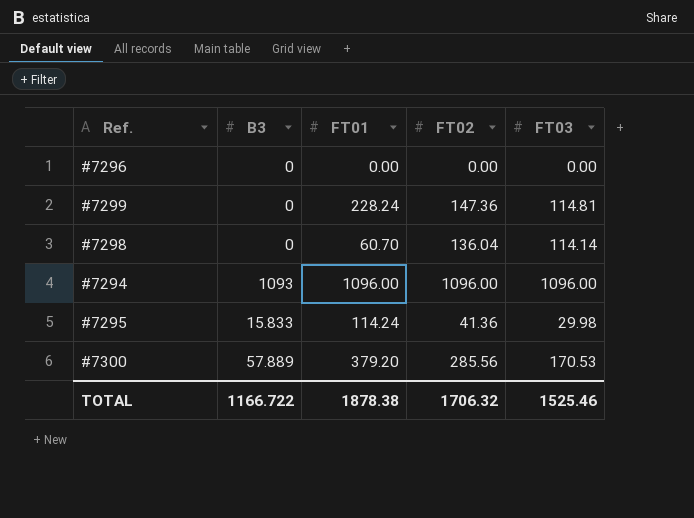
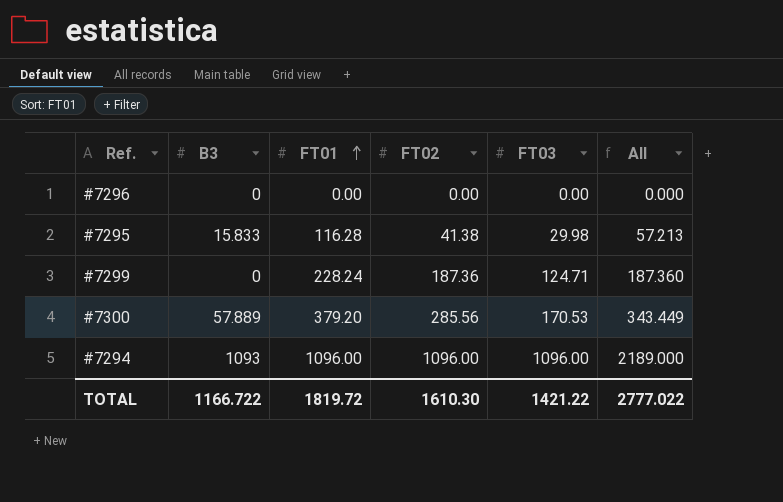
row order: none -> FT01 ascending
column All | formula: none -> [B3] + [FT02]
row #7298: 0 | 60.70 | 136.04 | 114.14 -> none
#7295 | FT01: 114.24 -> 116.28
#7295 | FT02: 41.36 -> 41.38
#7299 | FT02: 147.36 -> 187.36
#7299 | FT03: 114.81 -> 124.71
TOTAL | FT01: 1878.38 -> 1819.72
TOTAL | FT02: 1706.32 -> 1610.30
TOTAL | FT03: 1525.46 -> 1421.22

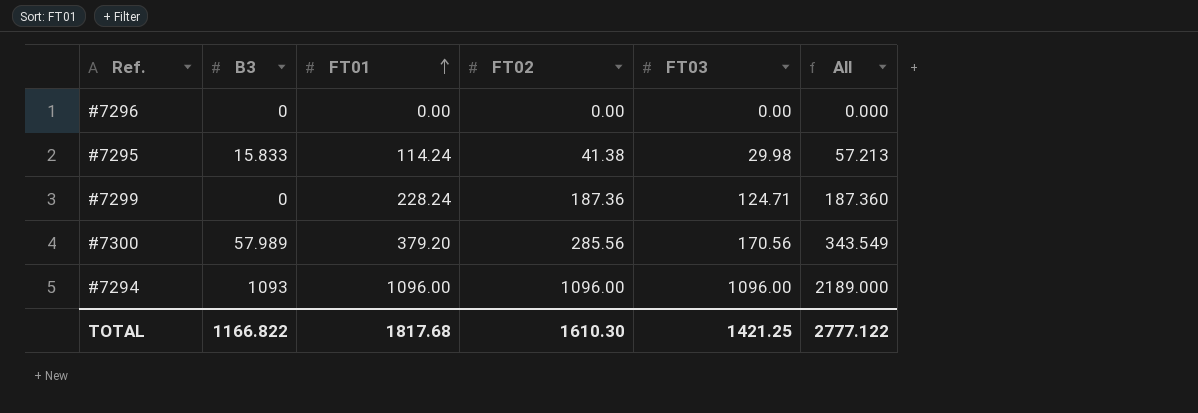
#7295 | FT01: 116.28 -> 114.24
#7300 | B3: 57.889 -> 57.989
#7300 | FT03: 170.53 -> 170.56
#7300 | All: 343.449 -> 343.549
TOTAL | B3: 1166.722 -> 1166.822
TOTAL | FT01: 1819.72 -> 1817.68
TOTAL | FT03: 1421.22 -> 1421.25
TOTAL | All: 2777.022 -> 2777.122

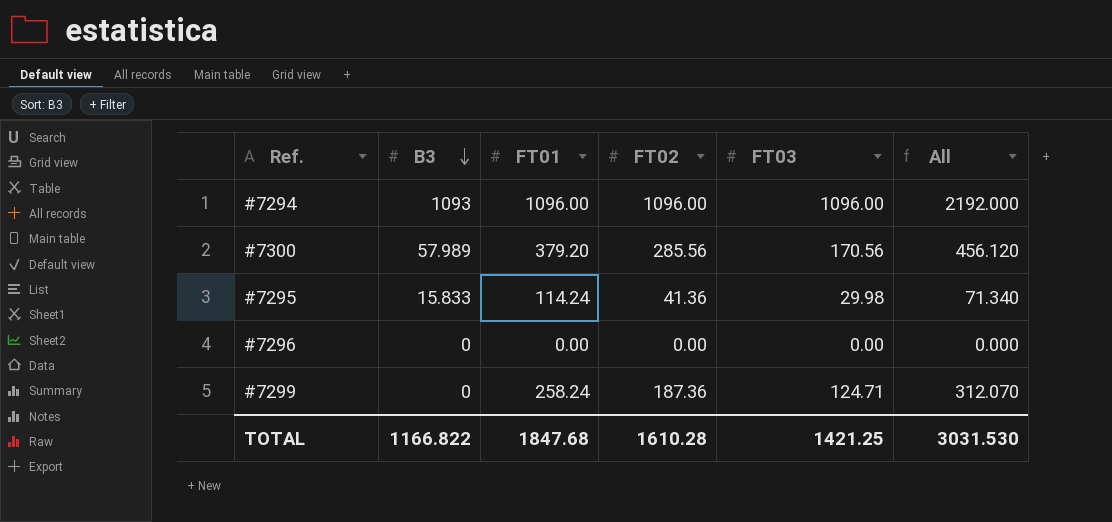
row order: FT01 ascending -> B3 descending
column All | formula: [B3] + [FT02] -> [FT02] + [FT03]
#7295 | FT02: 41.38 -> 41.36
#7299 | FT01: 228.24 -> 258.24
TOTAL | FT01: 1817.68 -> 1847.68
TOTAL | FT02: 1610.30 -> 1610.28
TOTAL | All: 2777.122 -> 3031.530

